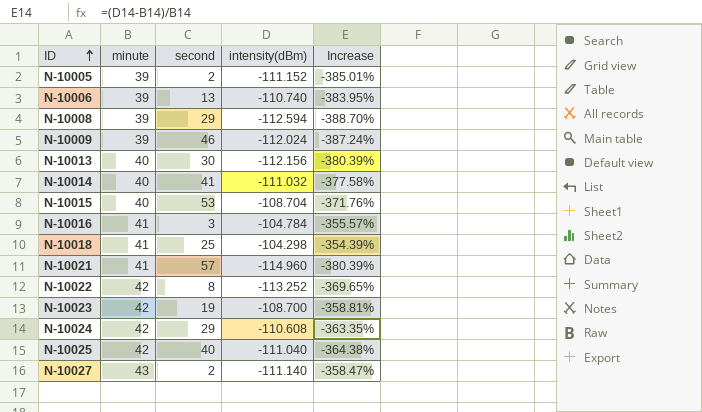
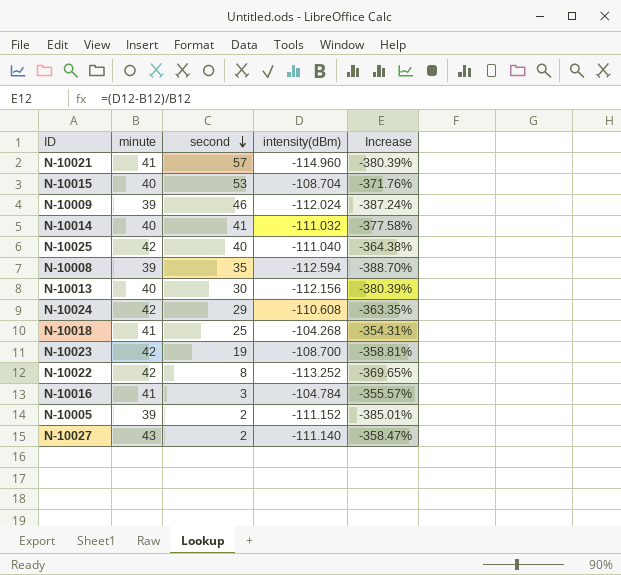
row order: ID ascending -> second descending
row N-10006: 39 | 13 | -110.740 | -383.95% -> none
N-10008 | second: 29 -> 35
N-10018 | intensity(dBm): -104.298 -> -104.268
N-10018 | Increase: -354.39% -> -354.31%

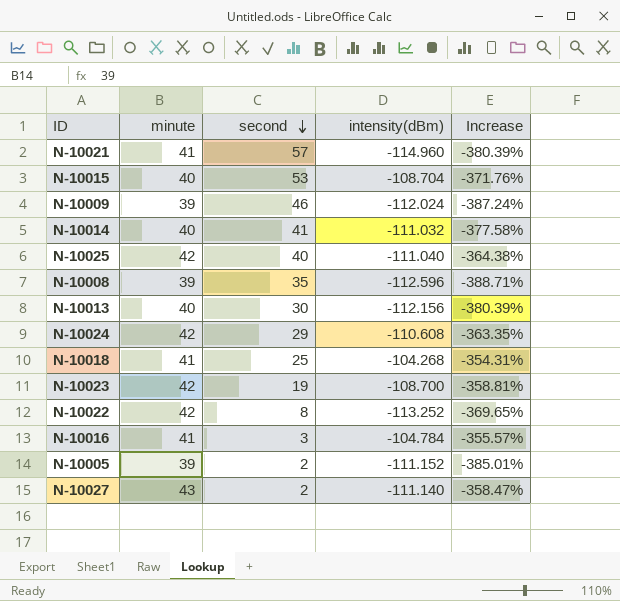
N-10008 | intensity(dBm): -112.594 -> -112.596
N-10008 | Increase: -388.70% -> -388.71%

